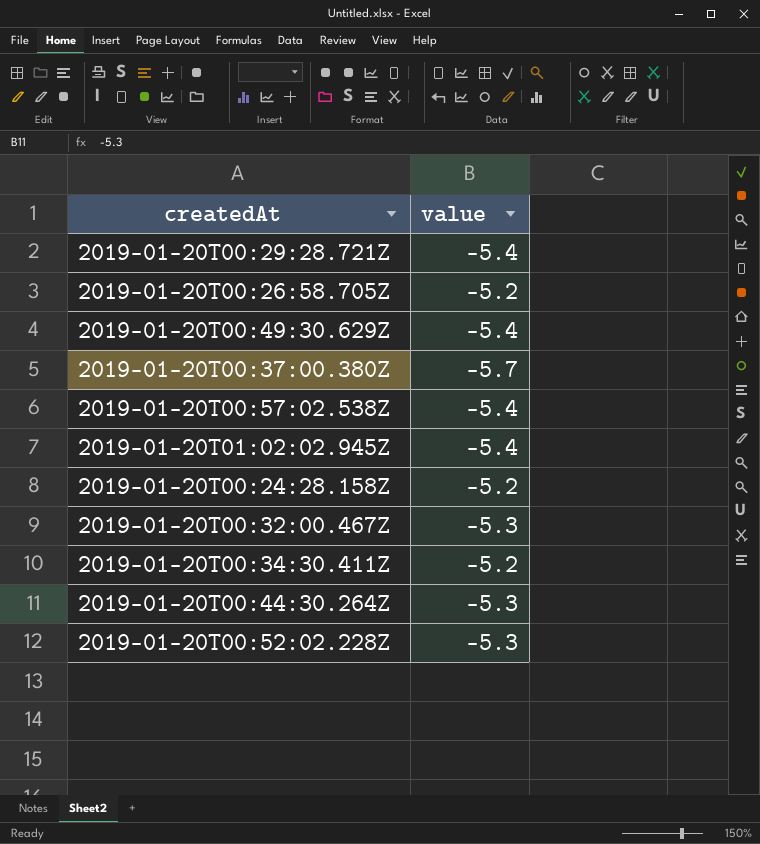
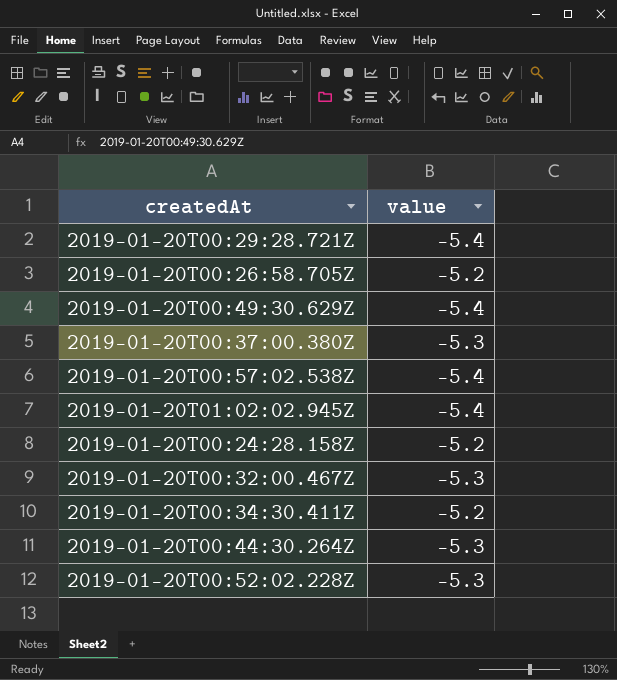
2019-01-20T00:37:00.380Z | value: -5.7 -> -5.3

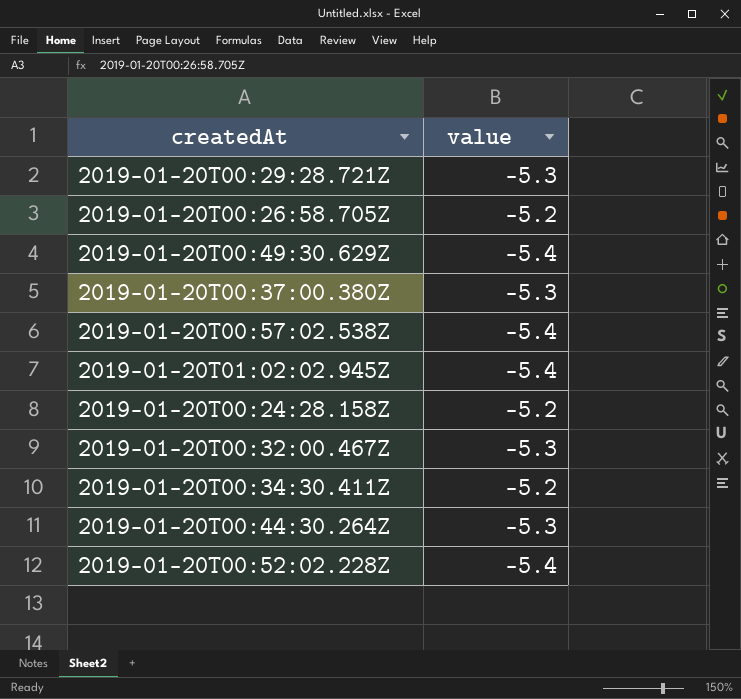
2019-01-20T00:29:28.721Z | value: -5.4 -> -5.3
2019-01-20T00:52:02.228Z | value: -5.3 -> -5.4

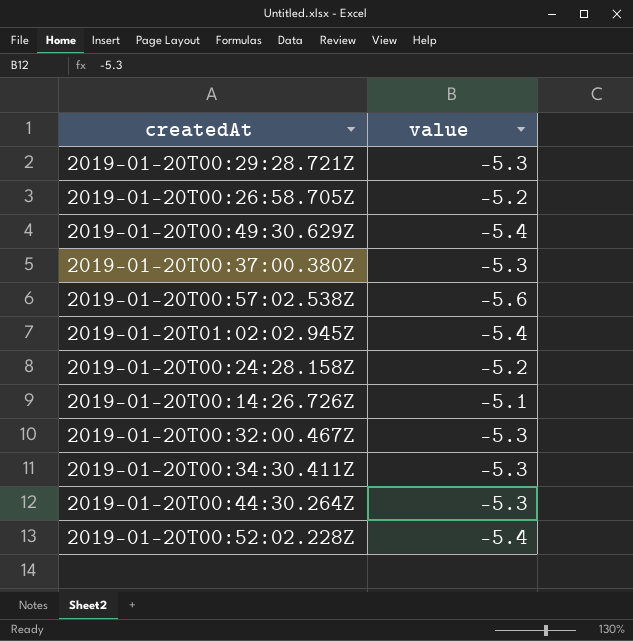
2019-01-20T00:57:02.538Z | value: -5.4 -> -5.6
row 2019-01-20T00:14:26.726Z: none -> -5.1
2019-01-20T00:34:30.411Z | value: -5.2 -> -5.3

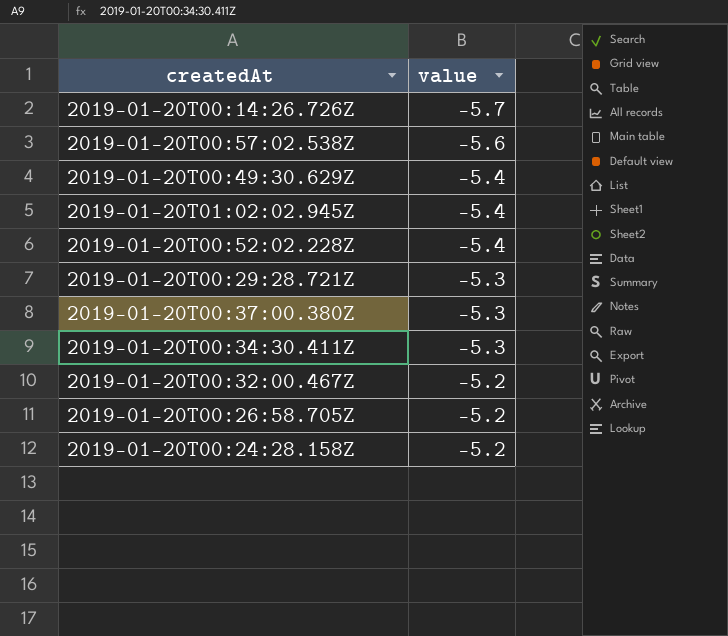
row order: none -> value ascending
row 2019-01-20T00:44:30.264Z: -5.3 -> none
2019-01-20T00:14:26.726Z | value: -5.1 -> -5.7
2019-01-20T00:32:00.467Z | value: -5.3 -> -5.2

